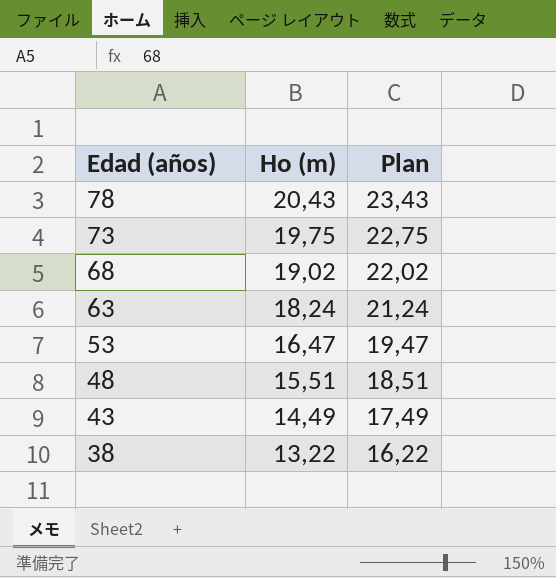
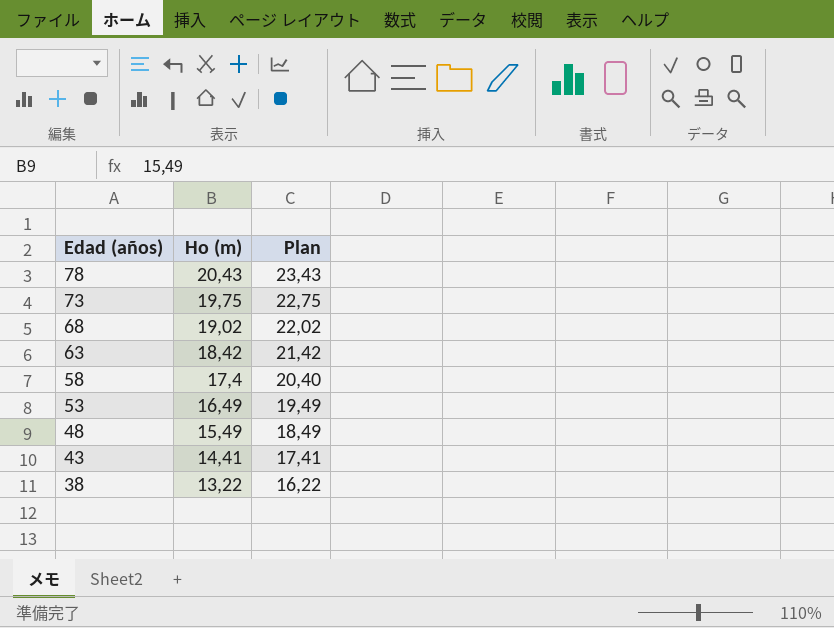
63 | Ho (m): 18,24 -> 18,42
63 | Plan: 21,24 -> 21,42
row 58: none -> 17,4 | 20,40
53 | Ho (m): 16,47 -> 16,49
53 | Plan: 19,47 -> 19,49
48 | Ho (m): 15,51 -> 15,49
48 | Plan: 18,51 -> 18,49
43 | Ho (m): 14,49 -> 14,41
43 | Plan: 17,49 -> 17,41

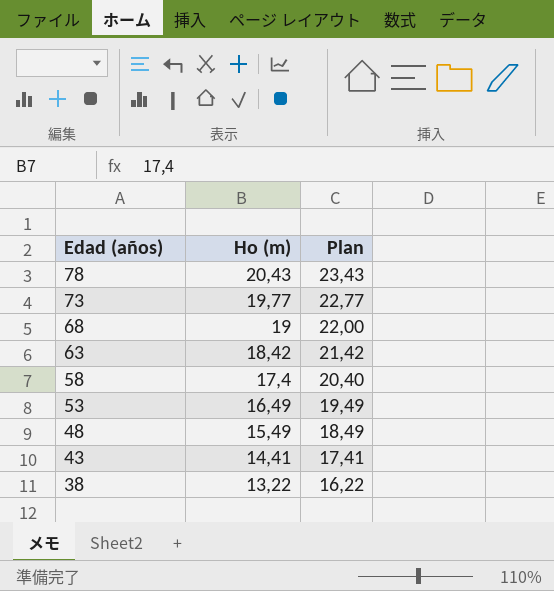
73 | Ho (m): 19,75 -> 19,77
73 | Plan: 22,75 -> 22,77
68 | Ho (m): 19,02 -> 19
68 | Plan: 22,02 -> 22,00

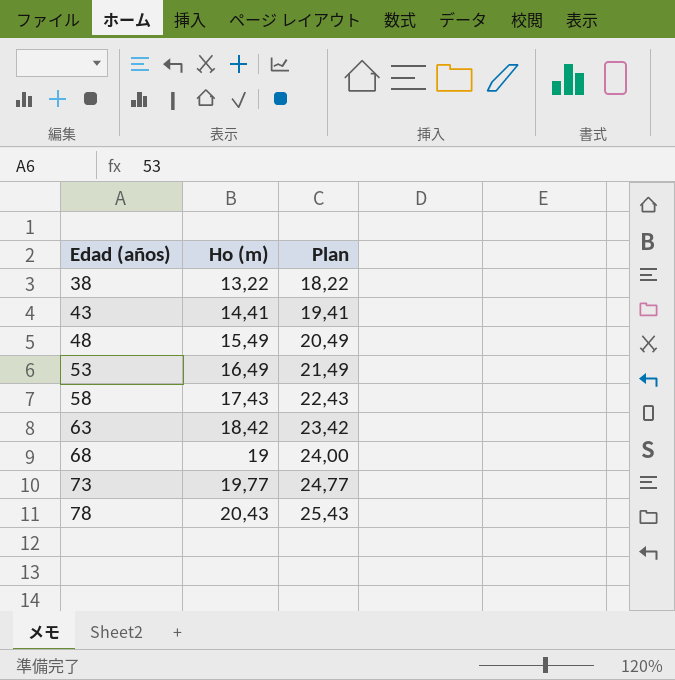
row order: Edad (años) descending -> Edad (años) ascending
column Plan | formula: [Ho (m)] + 3 -> [Ho (m)] + 5
58 | Ho (m): 17,4 -> 17,43

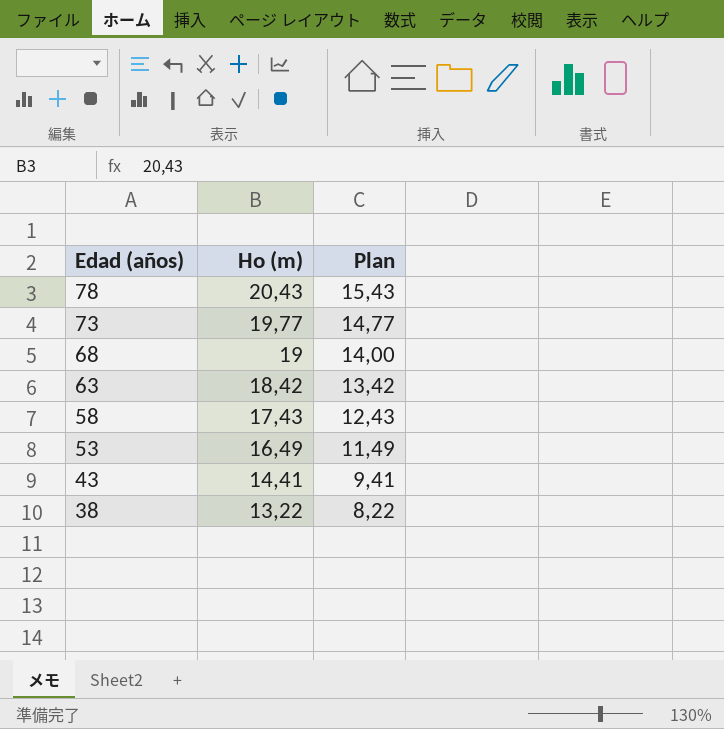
row order: Edad (años) ascending -> Edad (años) descending
column Plan | formula: [Ho (m)] + 5 -> [Ho (m)] - 5
row 48: 15,49 | 20,49 -> none

